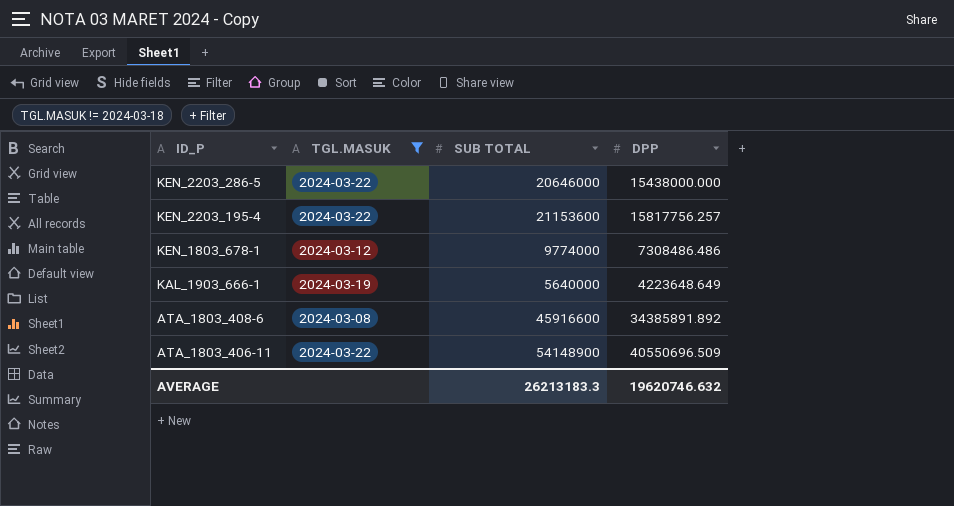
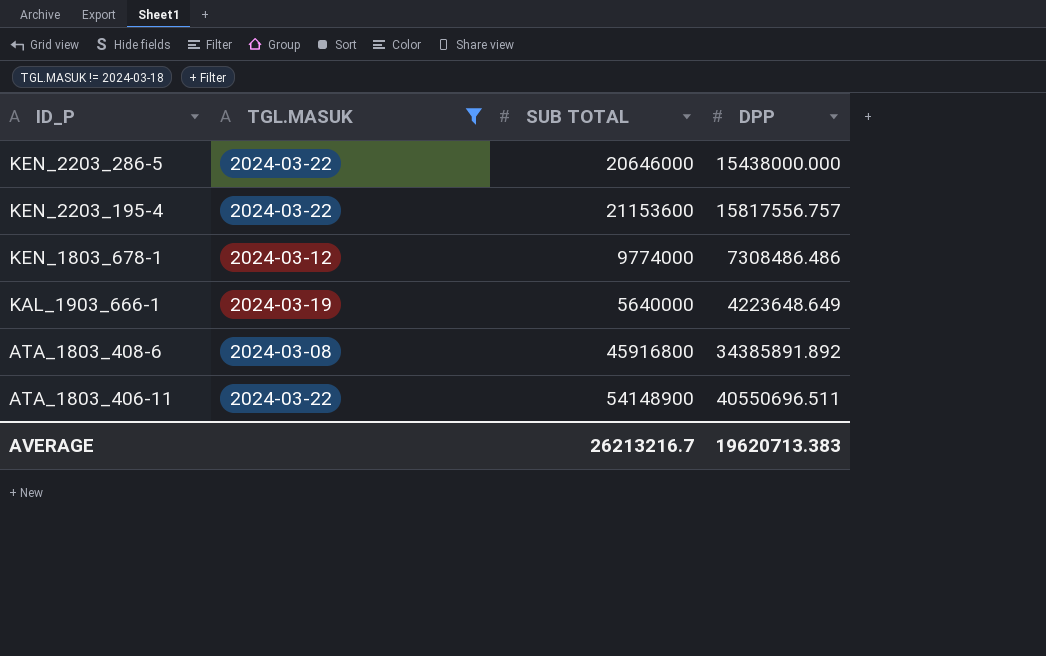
KEN_2203_195-4 | DPP: 15817756.257 -> 15817556.757
ATA_1803_408-6 | SUB TOTAL: 45916600 -> 45916800
ATA_1803_406-11 | DPP: 40550696.509 -> 40550696.511
AVERAGE | SUB TOTAL: 26213183.3 -> 26213216.7
AVERAGE | DPP: 19620746.632 -> 19620713.383

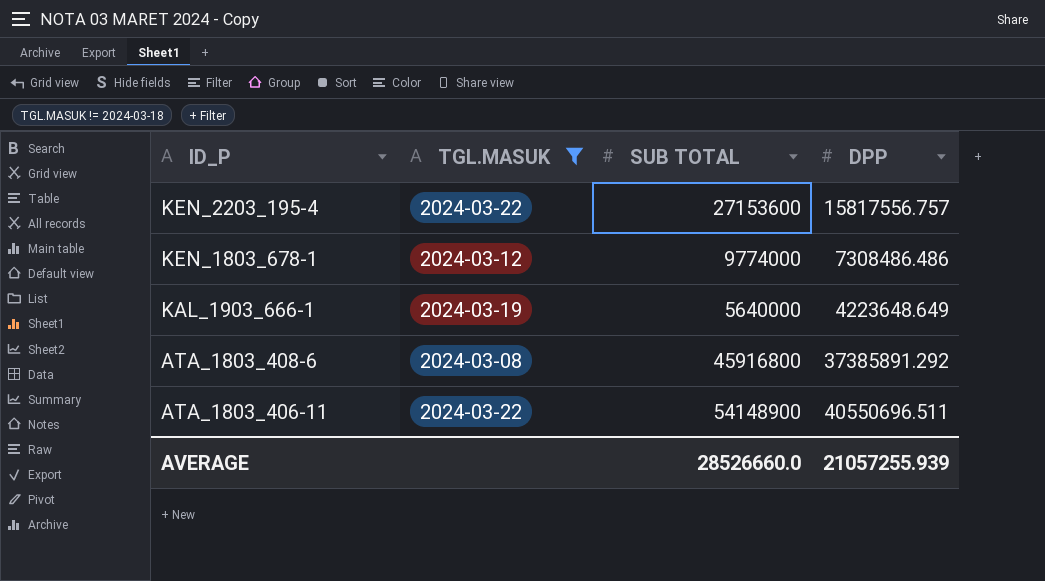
row KEN_2203_286-5: 2024-03-22 | 20646000 | 15438000.000 -> none
KEN_2203_195-4 | SUB TOTAL: 21153600 -> 27153600
ATA_1803_408-6 | DPP: 34385891.892 -> 37385891.292
AVERAGE | SUB TOTAL: 26213216.7 -> 28526660.0
AVERAGE | DPP: 19620713.383 -> 21057255.939

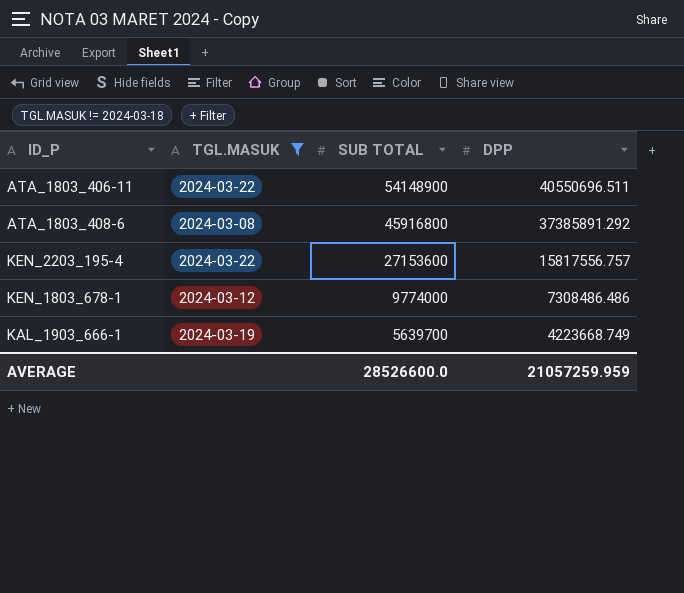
row order: ID_P descending -> SUB TOTAL descending
KAL_1903_666-1 | SUB TOTAL: 5640000 -> 5639700
KAL_1903_666-1 | DPP: 4223648.649 -> 4223668.749
AVERAGE | SUB TOTAL: 28526660.0 -> 28526600.0
AVERAGE | DPP: 21057255.939 -> 21057259.959

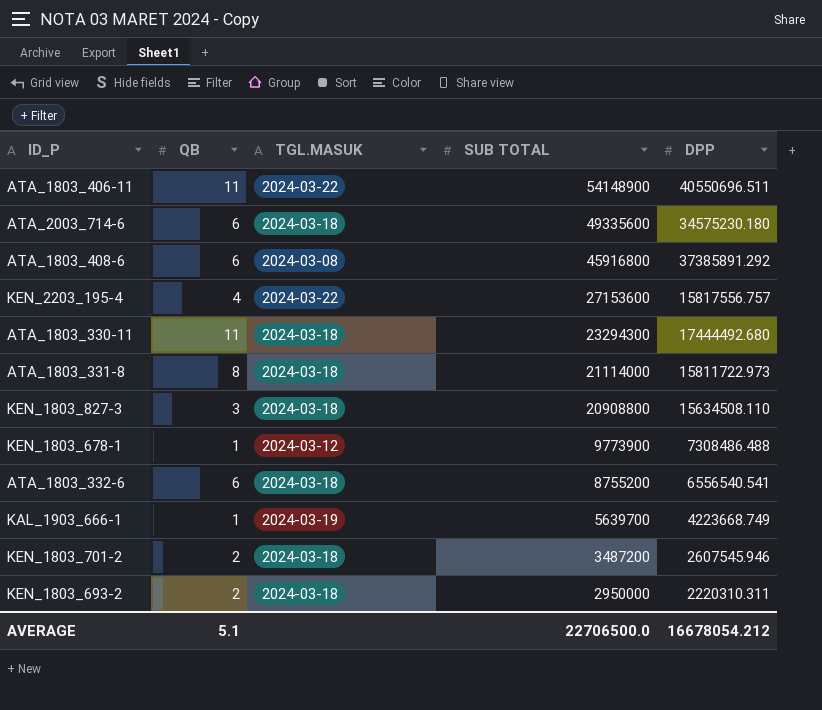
filter: TGL.MASUK != 2024-03-18 -> none
column QB | position: none -> 2
KEN_1803_678-1 | SUB TOTAL: 9774000 -> 9773900
KEN_1803_678-1 | DPP: 7308486.486 -> 7308486.488
AVERAGE | SUB TOTAL: 28526600.0 -> 22706500.0
AVERAGE | DPP: 21057259.959 -> 16678054.212

